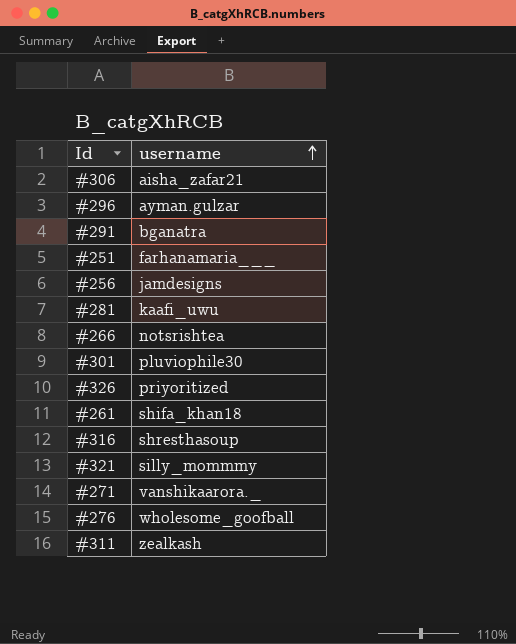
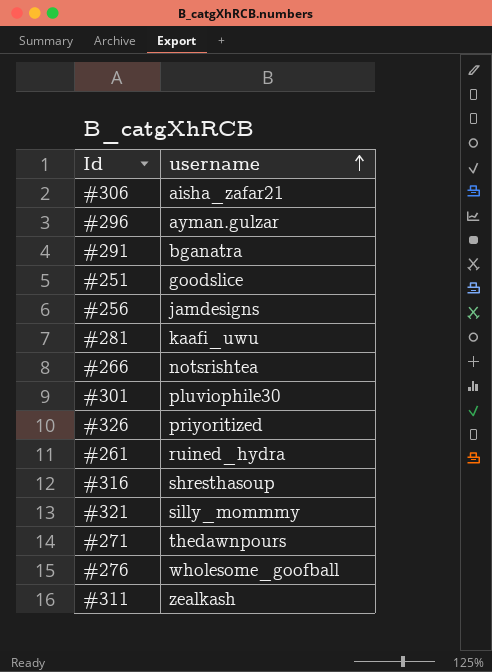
#251 | username: farhanamaria___ -> goodslice
#261 | username: shifa_khan18 -> ruined_hydra
#271 | username: vanshikaarora._ -> thedawnpours

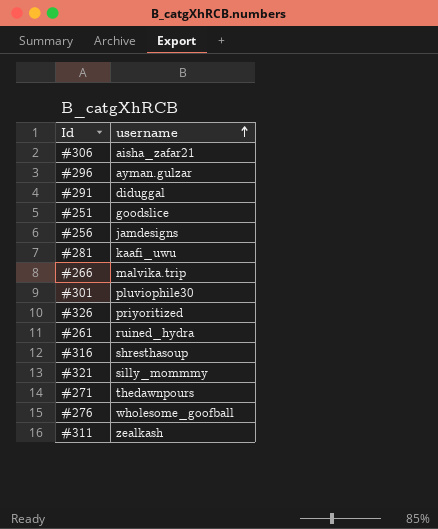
#291 | username: bganatra -> diduggal
#266 | username: notsrishtea -> malvika.trip

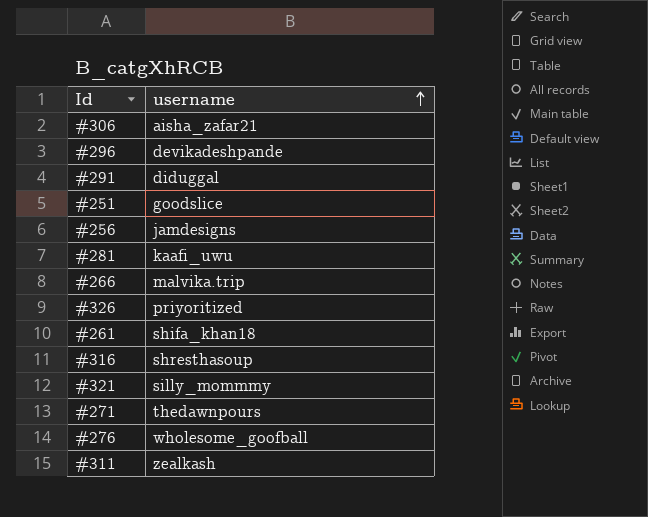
row #301: pluviophile30 -> none
#296 | username: ayman.gulzar -> devikadeshpande
#261 | username: ruined_hydra -> shifa_khan18

